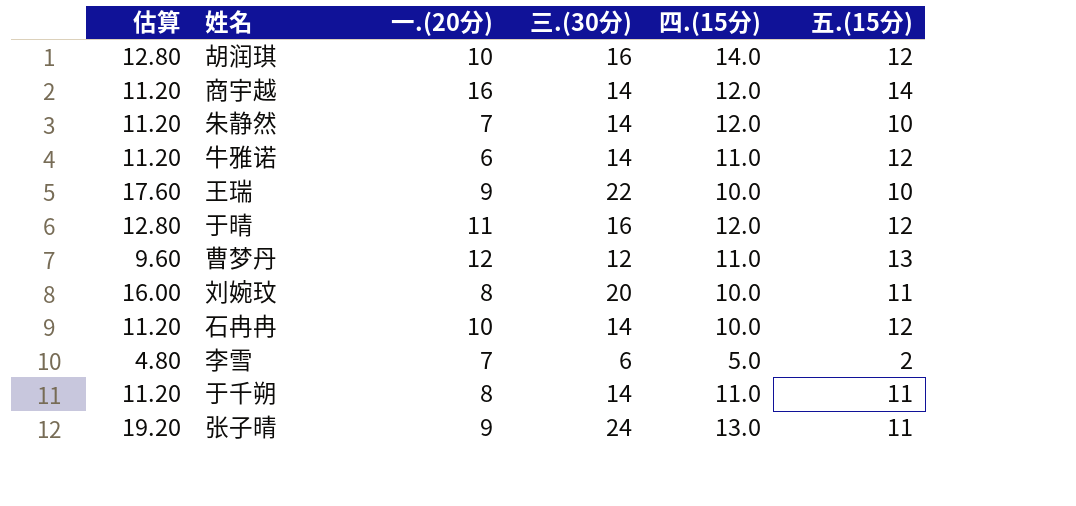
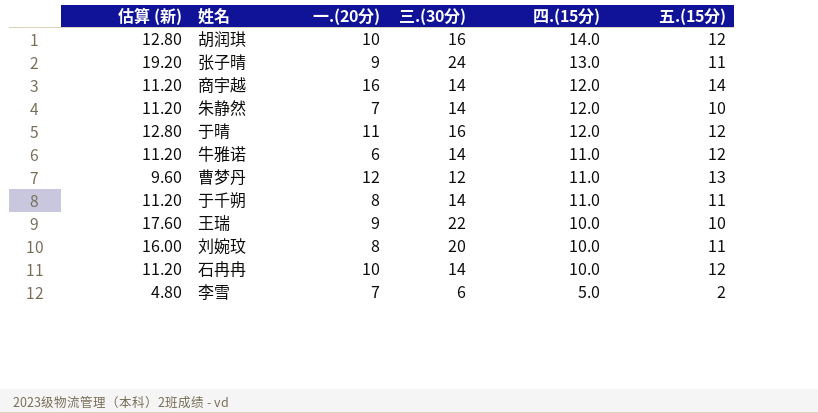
row order: none -> 四.(15分) descending
column name: 估算 -> 估算 (新)

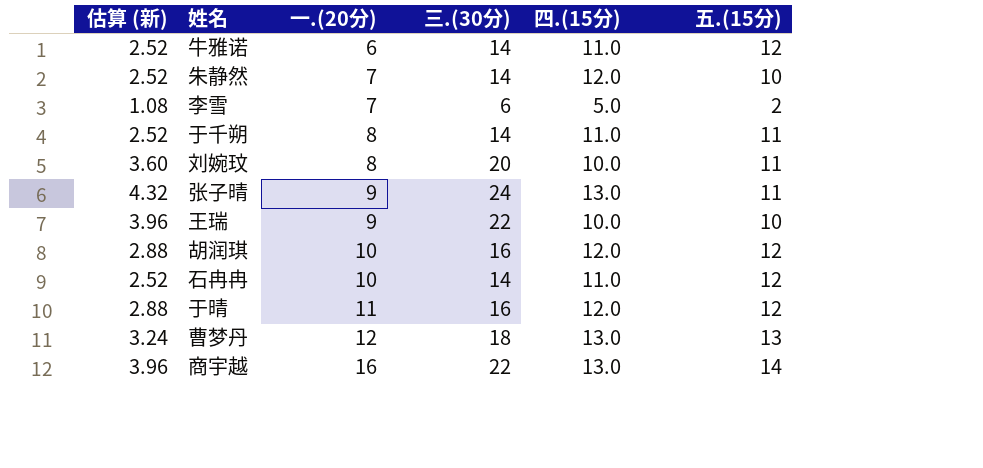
row order: 四.(15分) descending -> 一.(20分) ascending
column 估算 (新) | formula: [三.(30分)] * 0.8 -> [三.(30分)] * 0.18
胡润琪 | 四.(15分): 14.0 -> 12.0
石冉冉 | 四.(15分): 10.0 -> 11.0
曹梦丹 | 三.(30分): 12 -> 18
曹梦丹 | 四.(15分): 11.0 -> 13.0
商宇越 | 三.(30分): 14 -> 22
商宇越 | 四.(15分): 12.0 -> 13.0

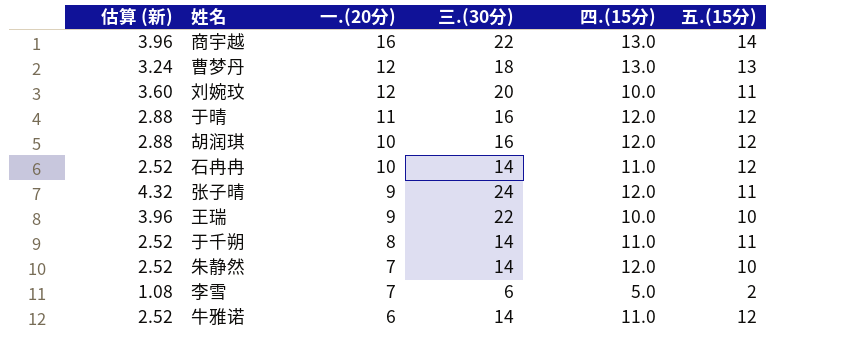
row order: 一.(20分) ascending -> 一.(20分) descending
刘婉玟 | 一.(20分): 8 -> 12
张子晴 | 四.(15分): 13.0 -> 12.0

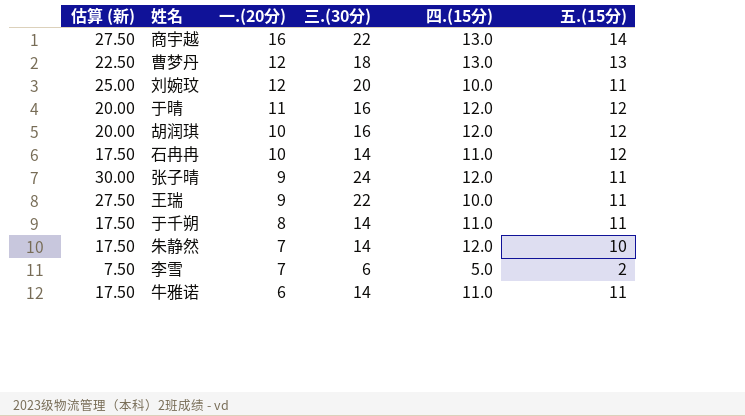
column 估算 (新) | formula: [三.(30分)] * 0.18 -> [三.(30分)] * 1.25
王瑞 | 五.(15分): 10 -> 11
牛雅诺 | 五.(15分): 12 -> 11

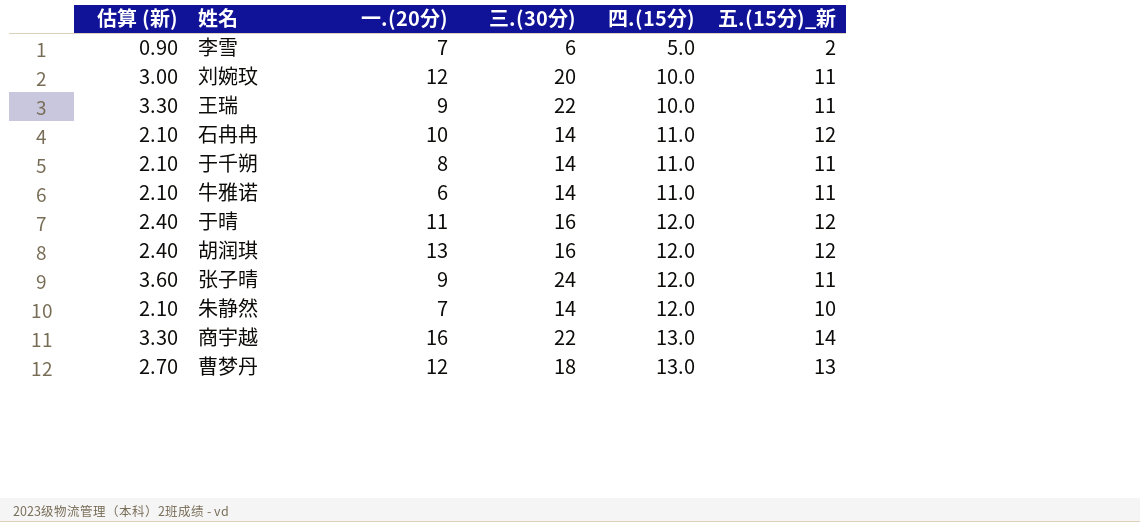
row order: 一.(20分) descending -> 四.(15分) ascending
column 估算 (新) | formula: [三.(30分)] * 1.25 -> [三.(30分)] * 0.15
column name: 五.(15分) -> 五.(15分)_新
胡润琪 | 一.(20分): 10 -> 13

